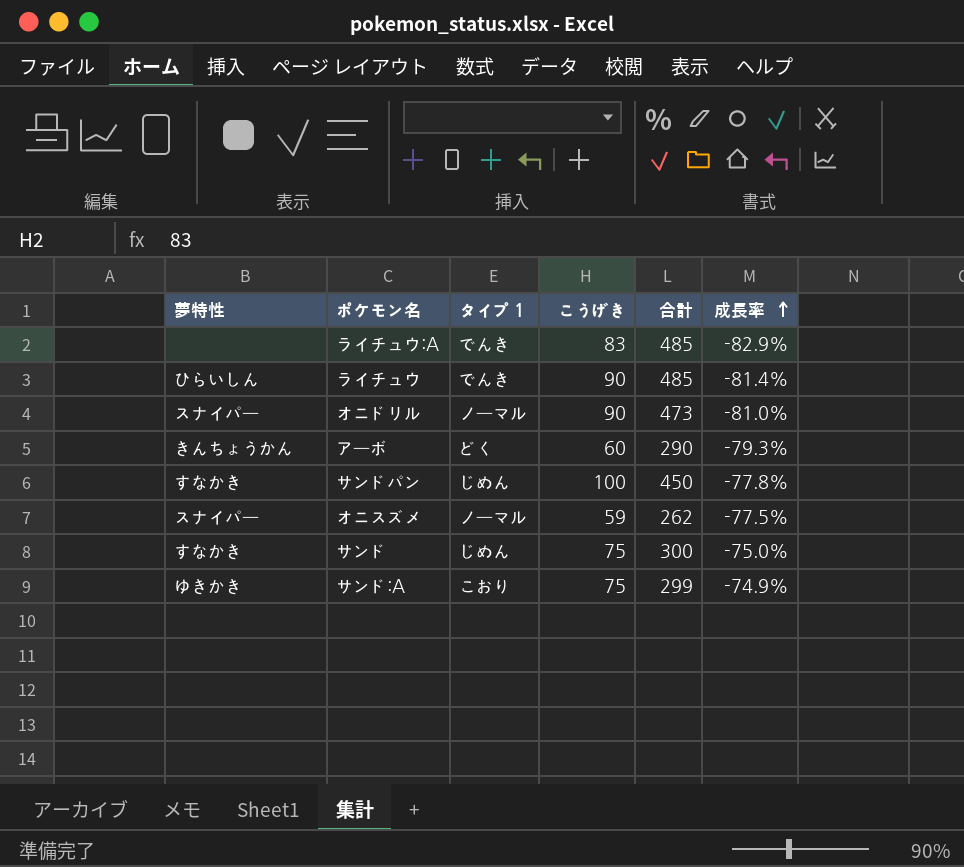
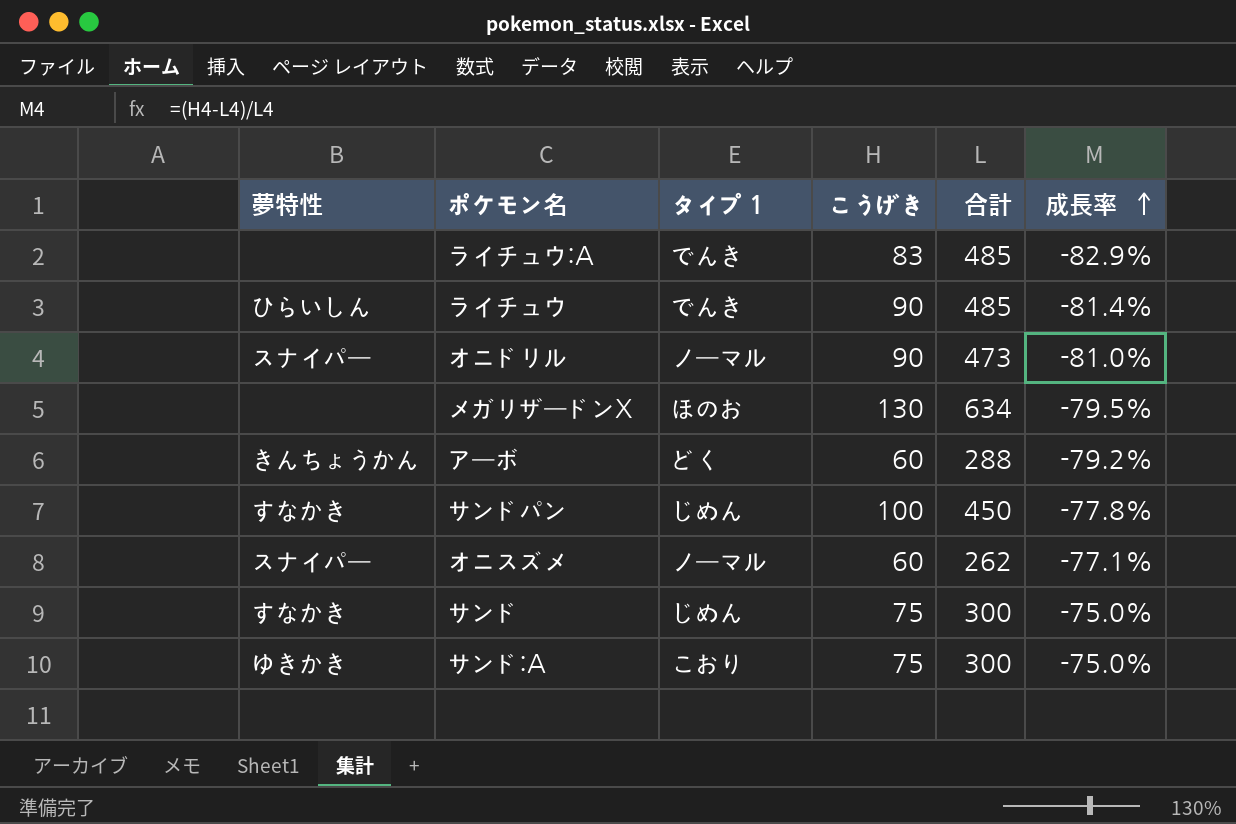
row メガリザードンX: none -> none | ほのお | 130 | 634 | -79.5%
アーボ | 合計: 290 -> 288
アーボ | 成長率: -79.3% -> -79.2%
オニスズメ | こうげき: 59 -> 60
オニスズメ | 成長率: -77.5% -> -77.1%
サンド:A | 合計: 299 -> 300
サンド:A | 成長率: -74.9% -> -75.0%

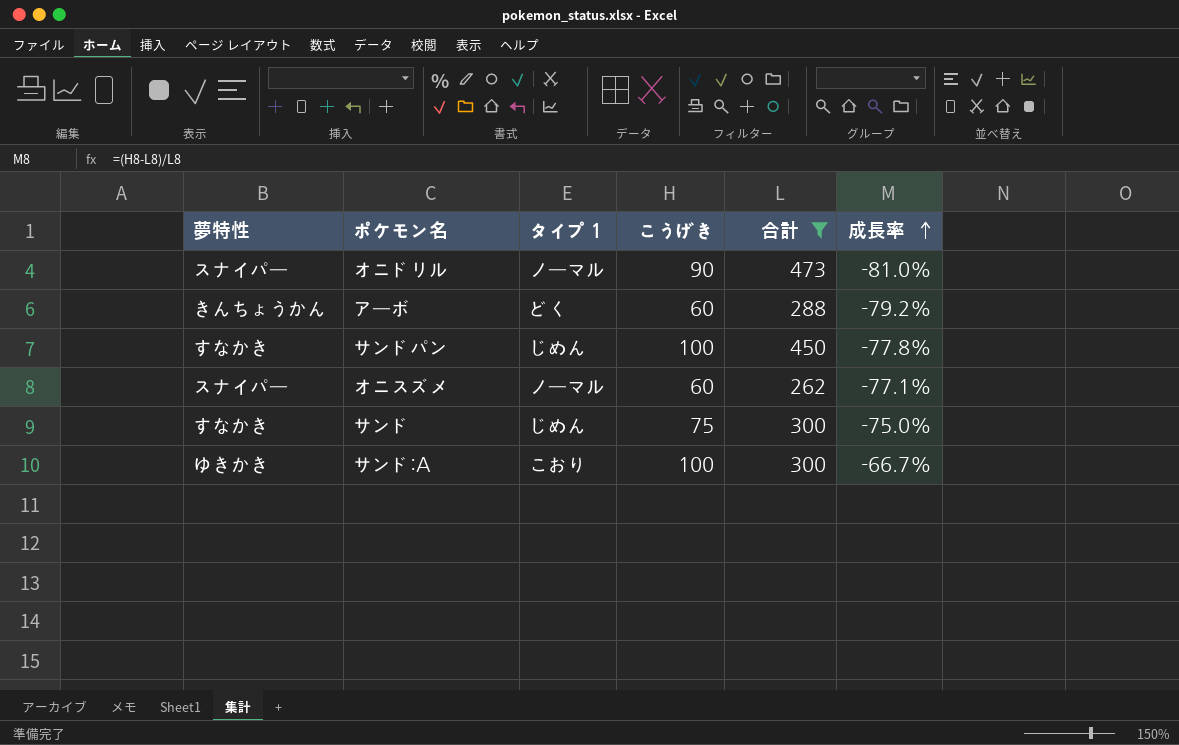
filter: none -> 合計 <= 473
サンド:A | こうげき: 75 -> 100
サンド:A | 成長率: -75.0% -> -66.7%

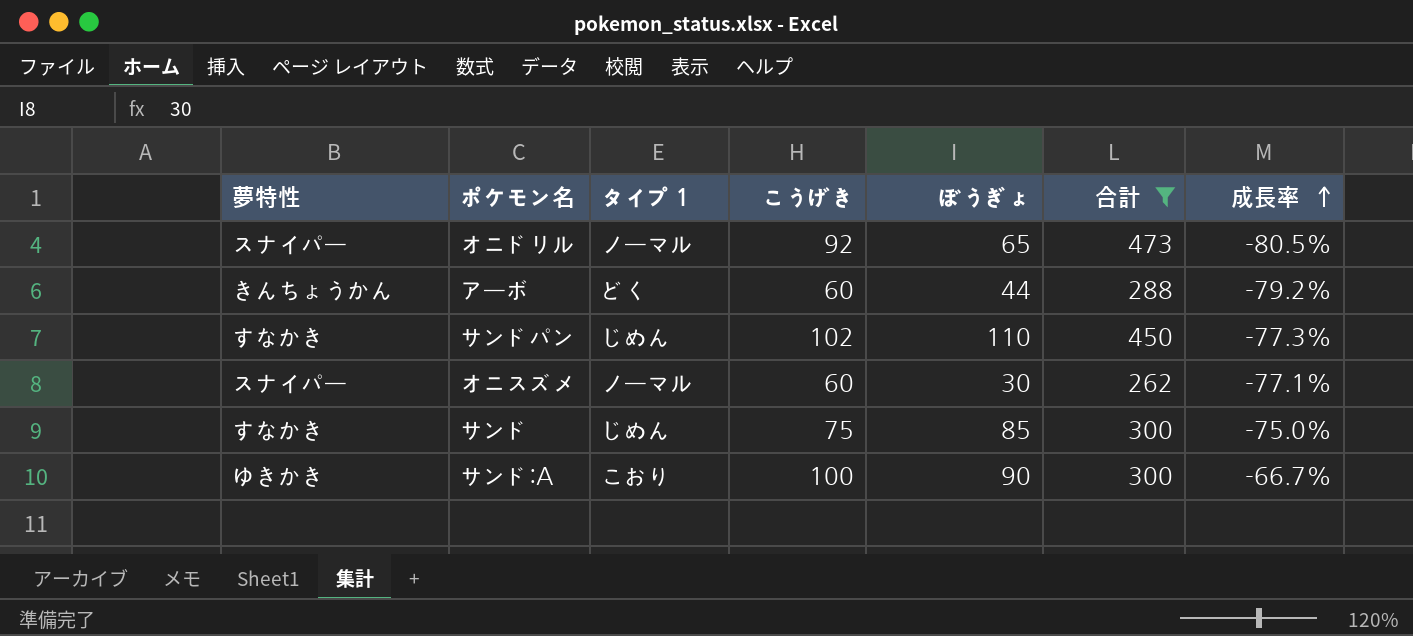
column ぼうぎょ | position: none -> 5
オニドリル | こうげき: 90 -> 92
オニドリル | 成長率: -81.0% -> -80.5%
サンドパン | こうげき: 100 -> 102
サンドパン | 成長率: -77.8% -> -77.3%

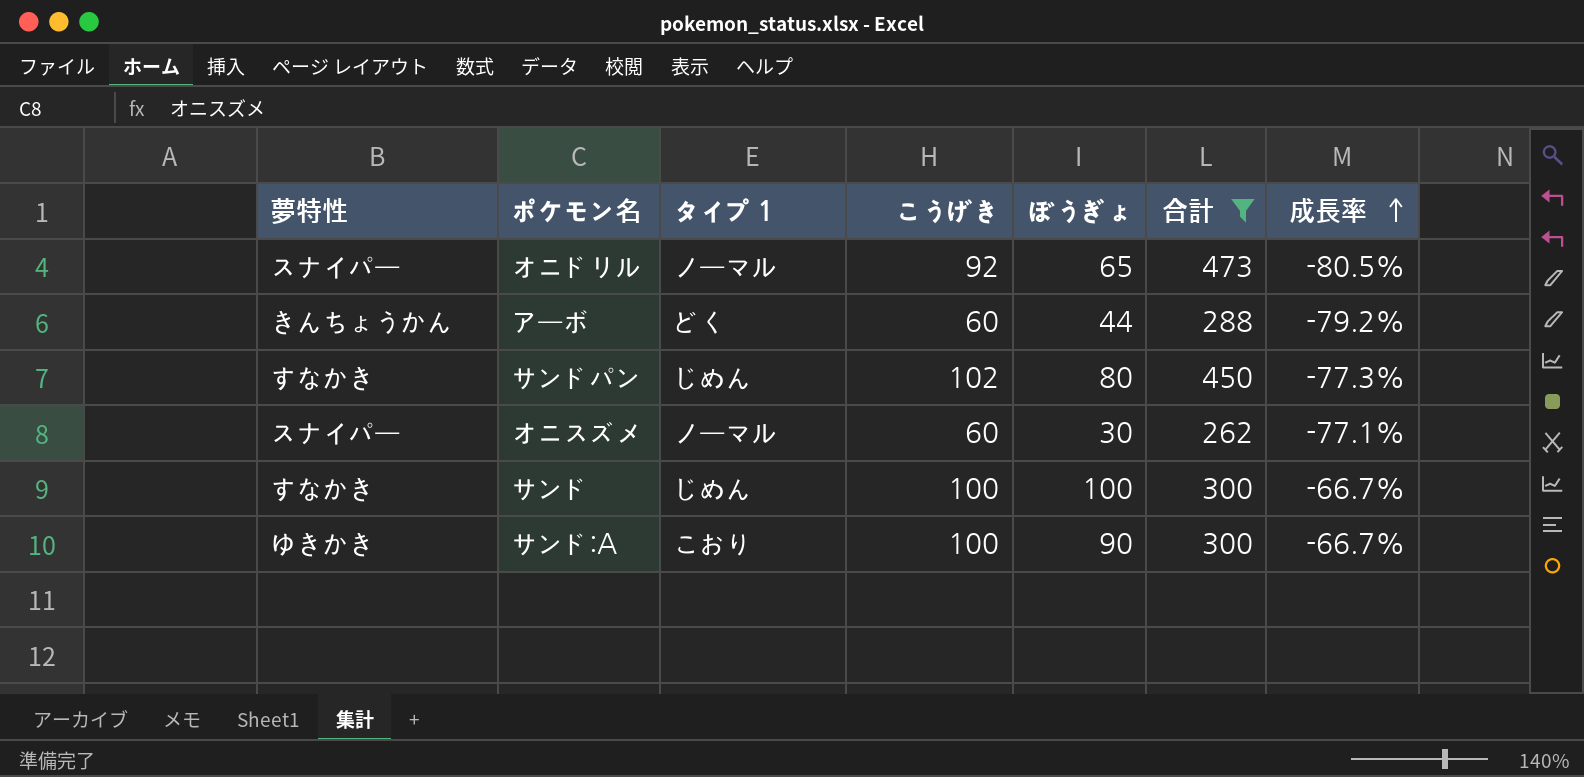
サンドパン | ぼうぎょ: 110 -> 80
サンド | こうげき: 75 -> 100
サンド | ぼうぎょ: 85 -> 100
サンド | 成長率: -75.0% -> -66.7%

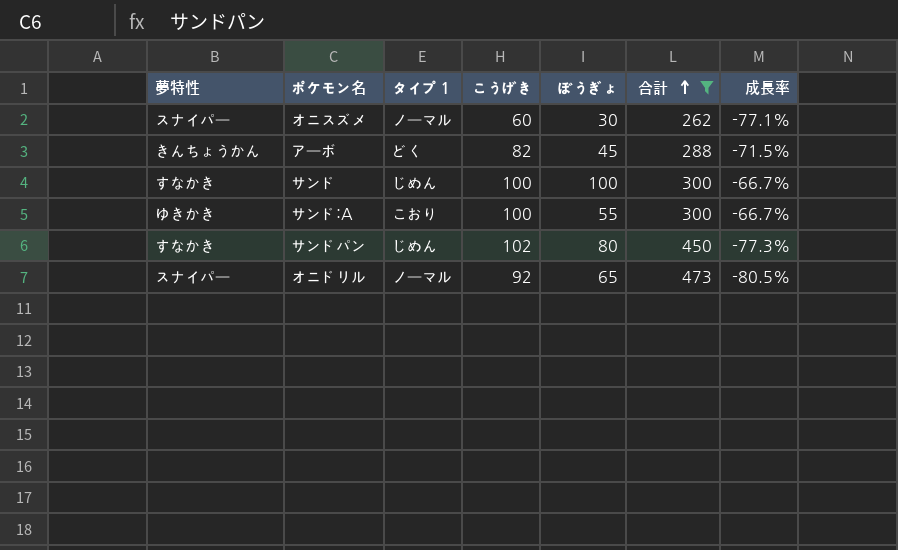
row order: 成長率 ascending -> 合計 ascending
アーボ | こうげき: 60 -> 82
アーボ | ぼうぎょ: 44 -> 45
アーボ | 成長率: -79.2% -> -71.5%
サンド:A | ぼうぎょ: 90 -> 55

